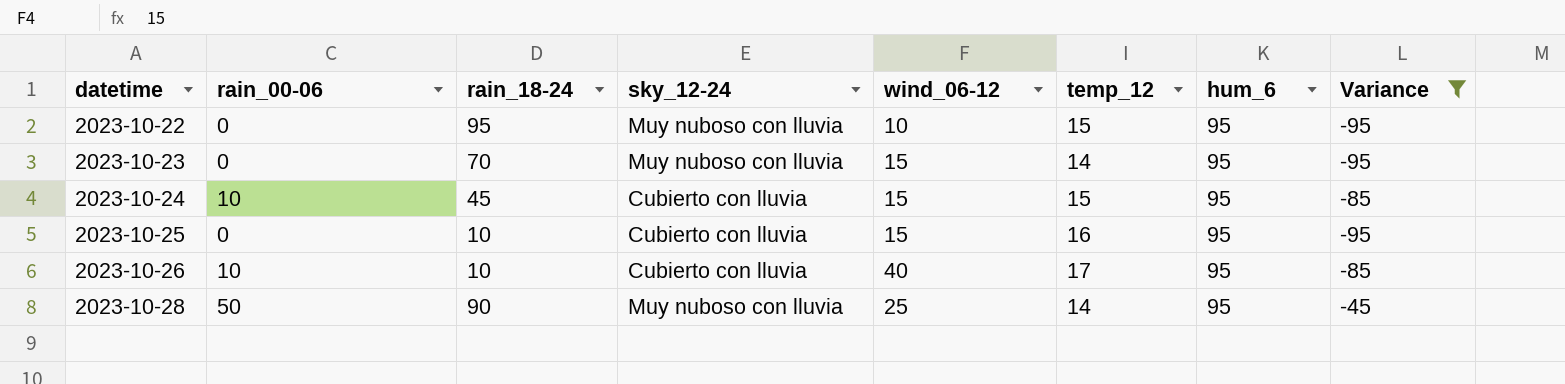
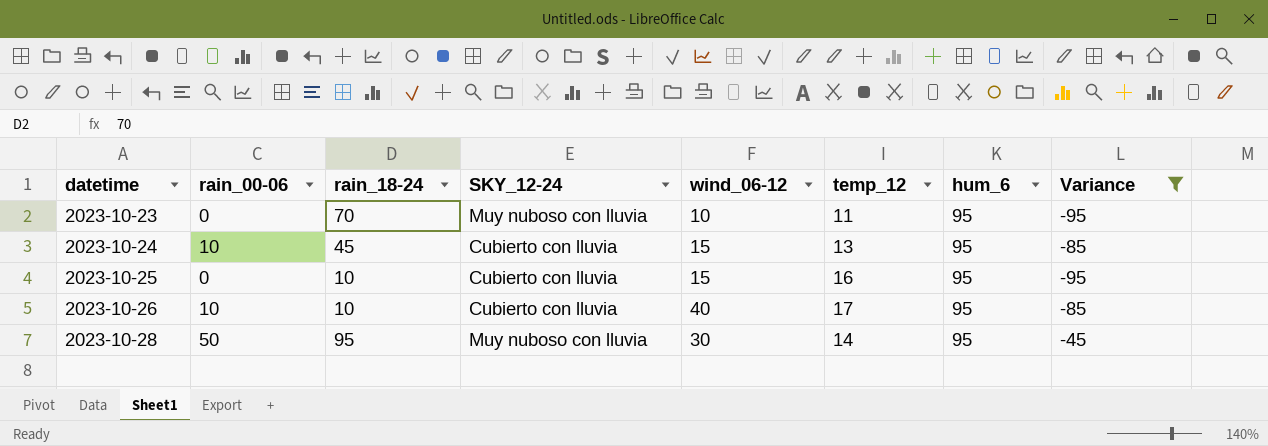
column name: sky_12-24 -> SKY_12-24
row 2023-10-22: 0 | 95 | Muy nuboso con lluvia | 10 | 15 | 95 | -95 -> none
2023-10-23 | wind_06-12: 15 -> 10
2023-10-23 | temp_12: 14 -> 11
2023-10-24 | temp_12: 15 -> 13
2023-10-28 | rain_18-24: 90 -> 95
2023-10-28 | wind_06-12: 25 -> 30

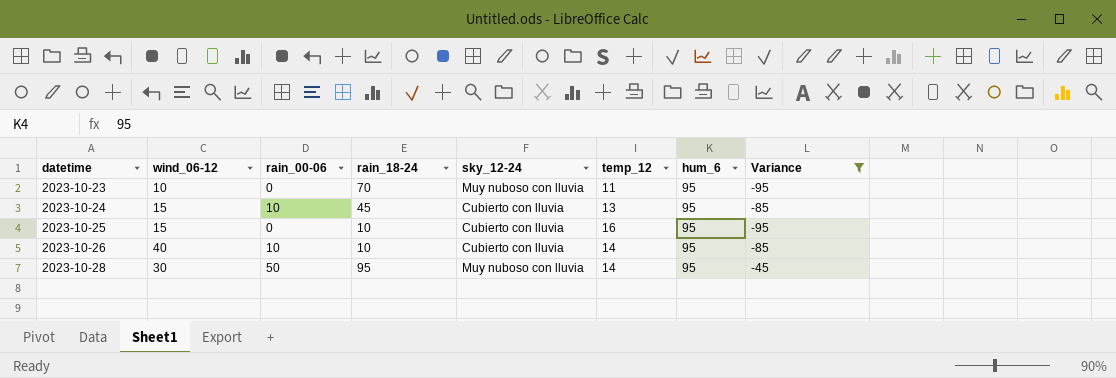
column wind_06-12 | position: 5 -> 2
column name: SKY_12-24 -> sky_12-24
2023-10-26 | temp_12: 17 -> 14

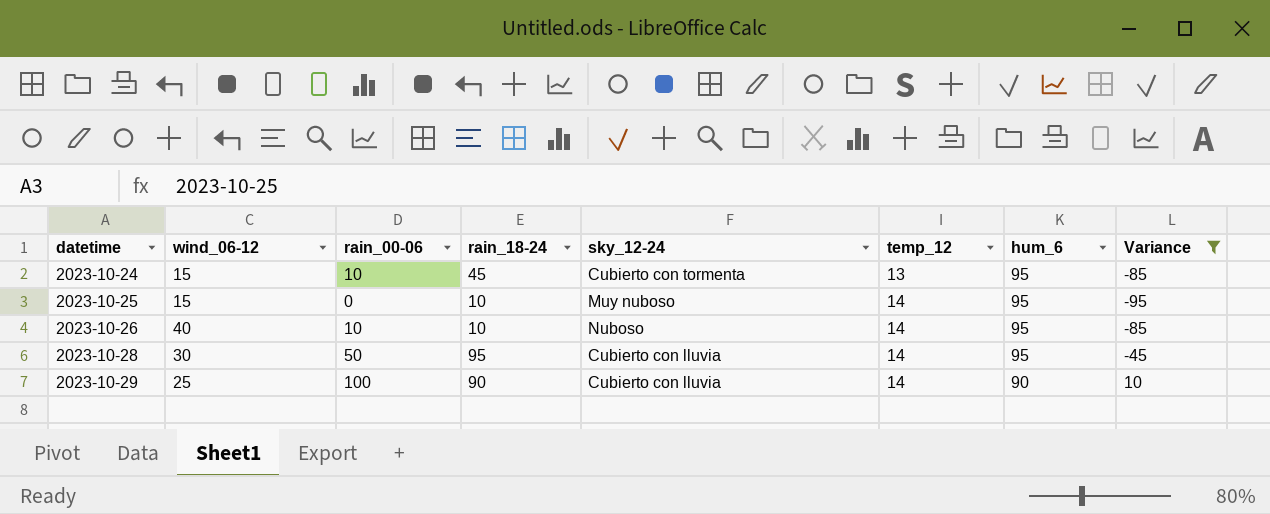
row 2023-10-23: 10 | 0 | 70 | Muy nuboso con lluvia | 11 | 95 | -95 -> none
2023-10-24 | sky_12-24: Cubierto con lluvia -> Cubierto con tormenta
2023-10-25 | sky_12-24: Cubierto con lluvia -> Muy nuboso
2023-10-25 | temp_12: 16 -> 14
2023-10-26 | sky_12-24: Cubierto con lluvia -> Nuboso
2023-10-28 | sky_12-24: Muy nuboso con lluvia -> Cubierto con lluvia
row 2023-10-29: none -> 25 | 100 | 90 | Cubierto con lluvia | 14 | 90 | 10

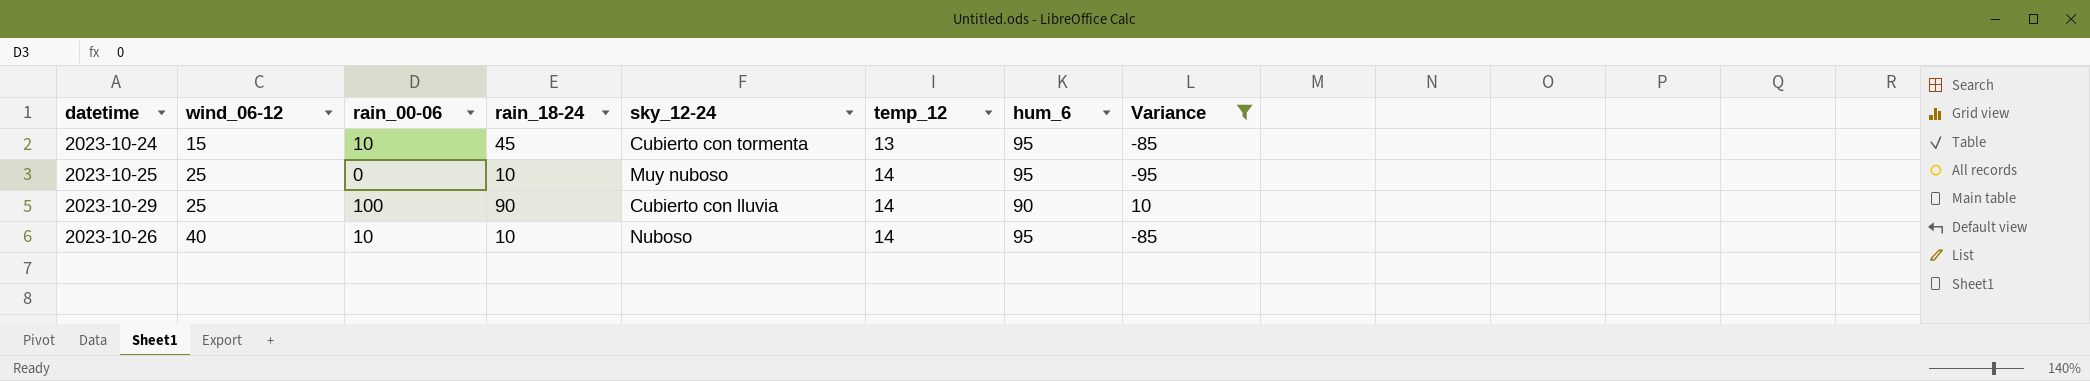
row order: datetime ascending -> wind_06-12 ascending
row 2023-10-28: 30 | 50 | 95 | Cubierto con lluvia | 14 | 95 | -45 -> none
2023-10-25 | wind_06-12: 15 -> 25

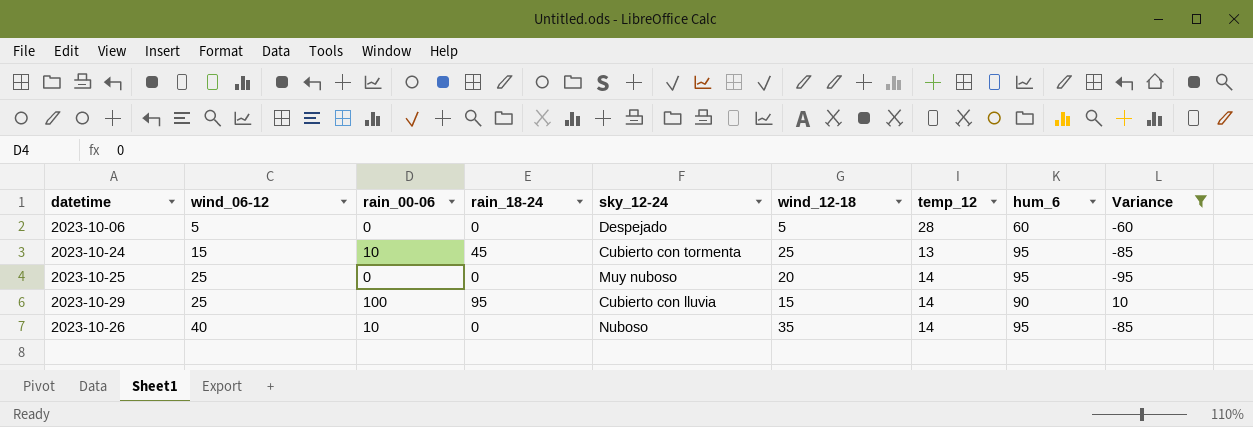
column wind_12-18 | position: none -> 6
row 2023-10-06: none -> 5 | 0 | 0 | Despejado | 5 | 28 | 60 | -60
2023-10-25 | rain_18-24: 10 -> 0
2023-10-29 | rain_18-24: 90 -> 95
2023-10-26 | rain_18-24: 10 -> 0

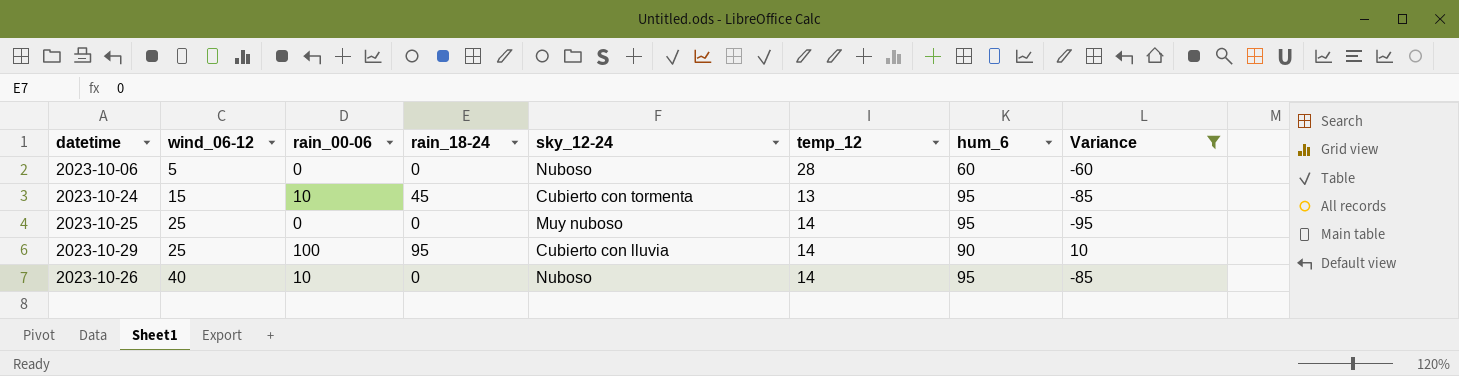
column wind_12-18 | position: 6 -> none
2023-10-06 | sky_12-24: Despejado -> Nuboso

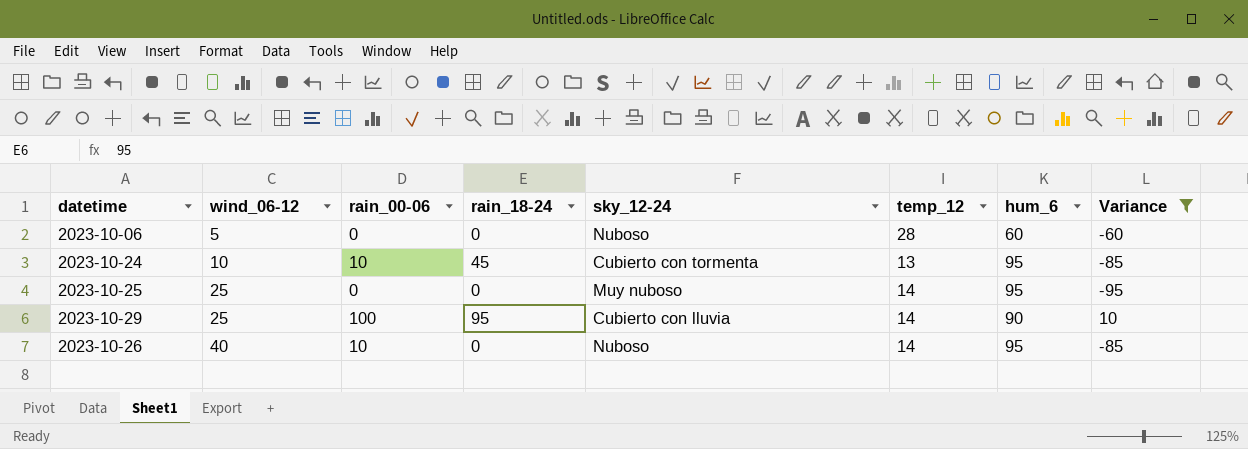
2023-10-24 | wind_06-12: 15 -> 10

